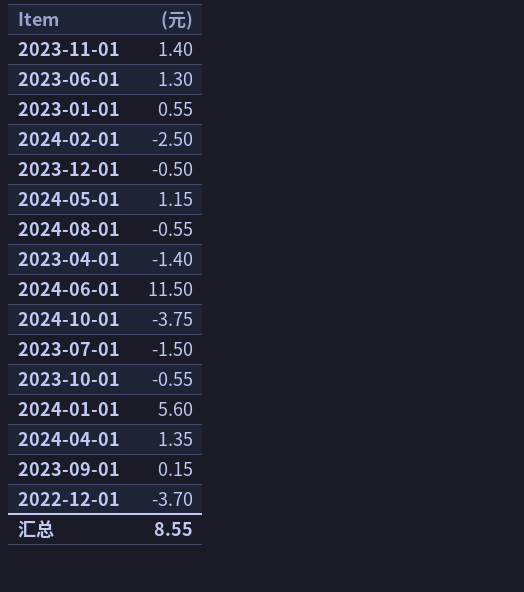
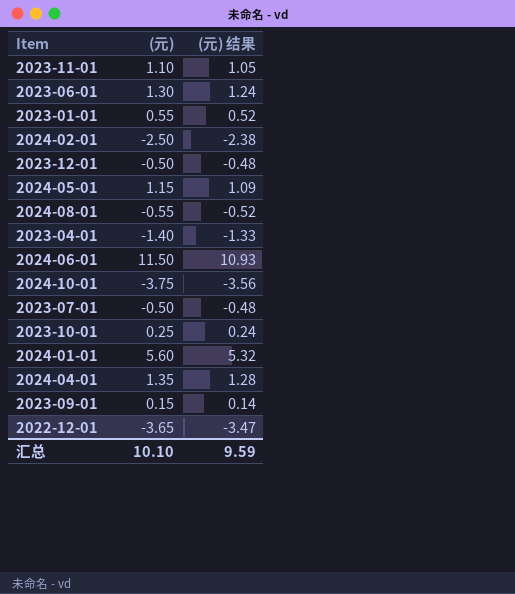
column (元) 结果 | formula: none -> [(元)] * 0.95
2023-11-01 | (元): 1.40 -> 1.10
2023-07-01 | (元): -1.50 -> -0.50
2023-10-01 | (元): -0.55 -> 0.25
2022-12-01 | (元): -3.70 -> -3.65
汇总 | (元): 8.55 -> 10.10

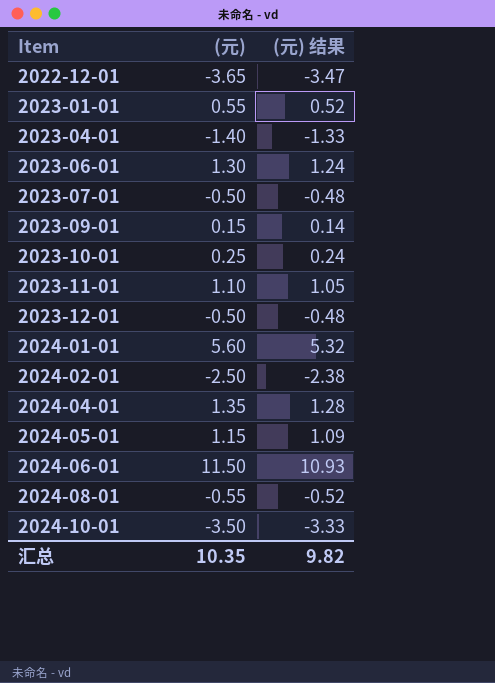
row order: none -> Item ascending
2024-10-01 | (元): -3.75 -> -3.50
2024-10-01 | (元) 结果: -3.56 -> -3.33
汇总 | (元): 10.10 -> 10.35
汇总 | (元) 结果: 9.59 -> 9.82

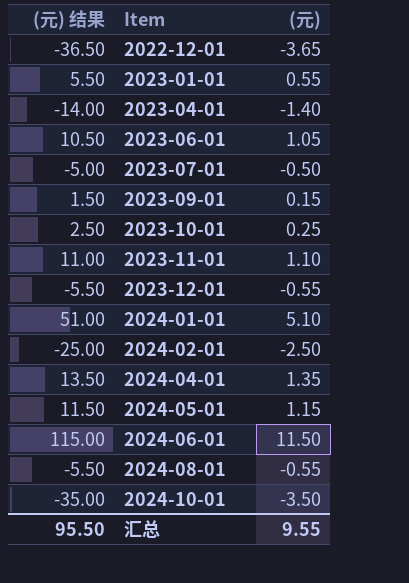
column (元) 结果 | formula: [(元)] * 0.95 -> [(元)] * 10
column (元) 结果 | position: 3 -> 1
2023-06-01 | (元): 1.30 -> 1.05
2023-12-01 | (元): -0.50 -> -0.55
2024-01-01 | (元): 5.60 -> 5.10
汇总 | (元) 结果: 9.82 -> 95.50
汇总 | (元): 10.35 -> 9.55

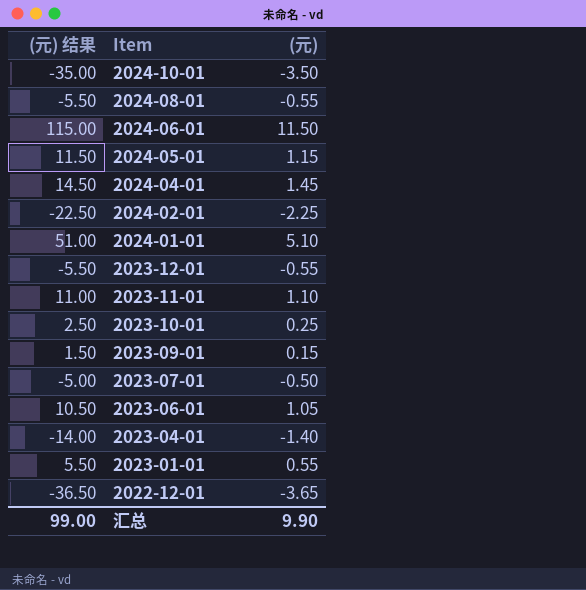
row order: Item ascending -> Item descending
2024-04-01 | (元) 结果: 13.50 -> 14.50
2024-04-01 | (元): 1.35 -> 1.45
2024-02-01 | (元) 结果: -25.00 -> -22.50
2024-02-01 | (元): -2.50 -> -2.25
汇总 | (元) 结果: 95.50 -> 99.00
汇总 | (元): 9.55 -> 9.90

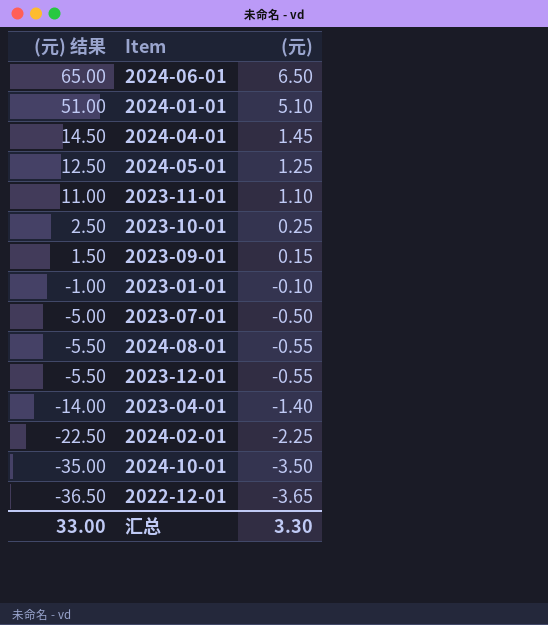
row order: Item descending -> (元) 结果 descending
row 2023-06-01: 10.50 | 1.05 -> none
2024-06-01 | (元) 结果: 115.00 -> 65.00
2024-06-01 | (元): 11.50 -> 6.50
2024-05-01 | (元) 结果: 11.50 -> 12.50
2024-05-01 | (元): 1.15 -> 1.25
2023-01-01 | (元) 结果: 5.50 -> -1.00
2023-01-01 | (元): 0.55 -> -0.10
汇总 | (元) 结果: 99.00 -> 33.00
汇总 | (元): 9.90 -> 3.30

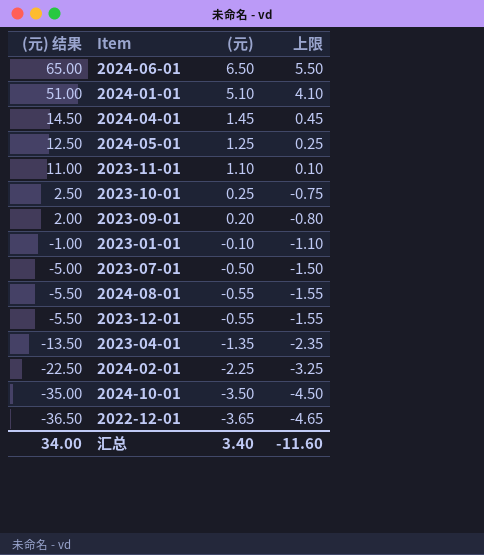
column 上限 | formula: none -> [(元)] - 1
2023-09-01 | (元) 结果: 1.50 -> 2.00
2023-09-01 | (元): 0.15 -> 0.20
2023-04-01 | (元) 结果: -14.00 -> -13.50
2023-04-01 | (元): -1.40 -> -1.35
汇总 | (元) 结果: 33.00 -> 34.00
汇总 | (元): 3.30 -> 3.40

